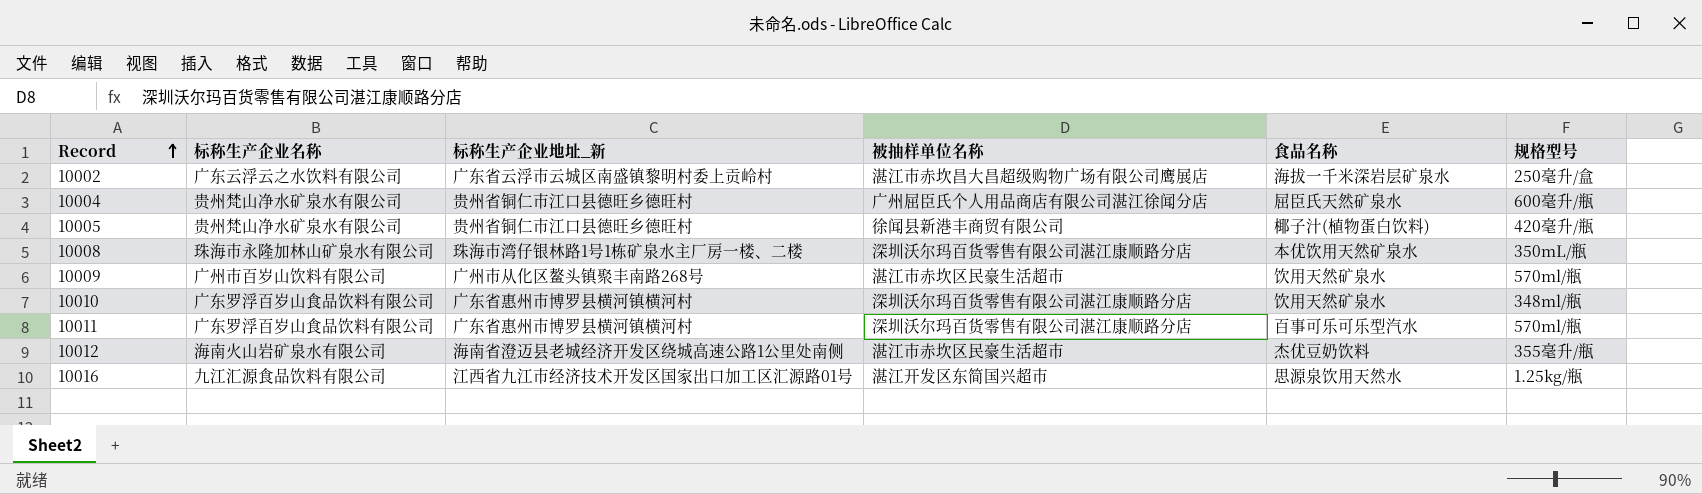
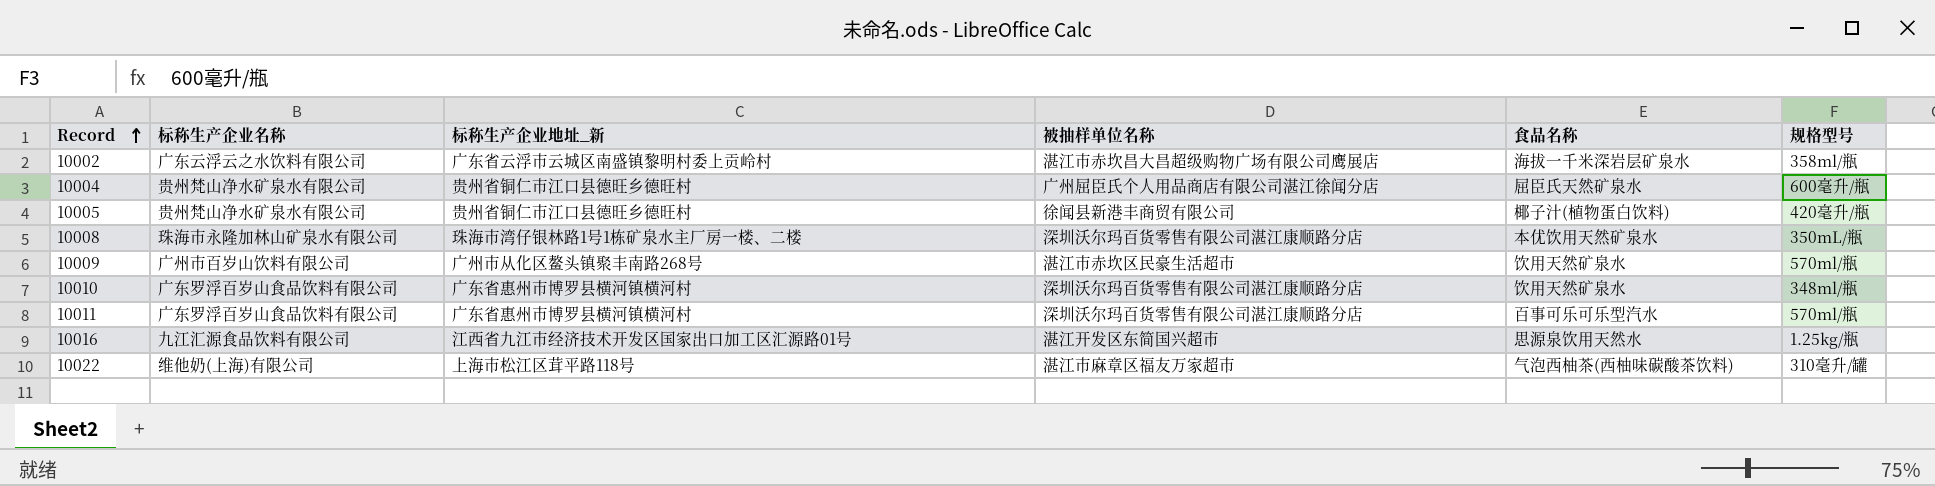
row 10012: 海南火山岩矿泉水有限公司 | 海南省澄迈县老城经济开发区绕城高速公路1公里处南侧 | 湛江市赤坎区民豪生活超市 | 杰优豆奶饮料 | 355毫升/瓶 -> none
10002 | 规格型号: 250毫升/盒 -> 358ml/瓶
row 10022: none -> 维他奶(上海)有限公司 | 上海市松江区茸平路118号 | 湛江市麻章区福友万家超市 | 气泡西柚茶(西柚味碳酸茶饮料) | 310毫升/罐

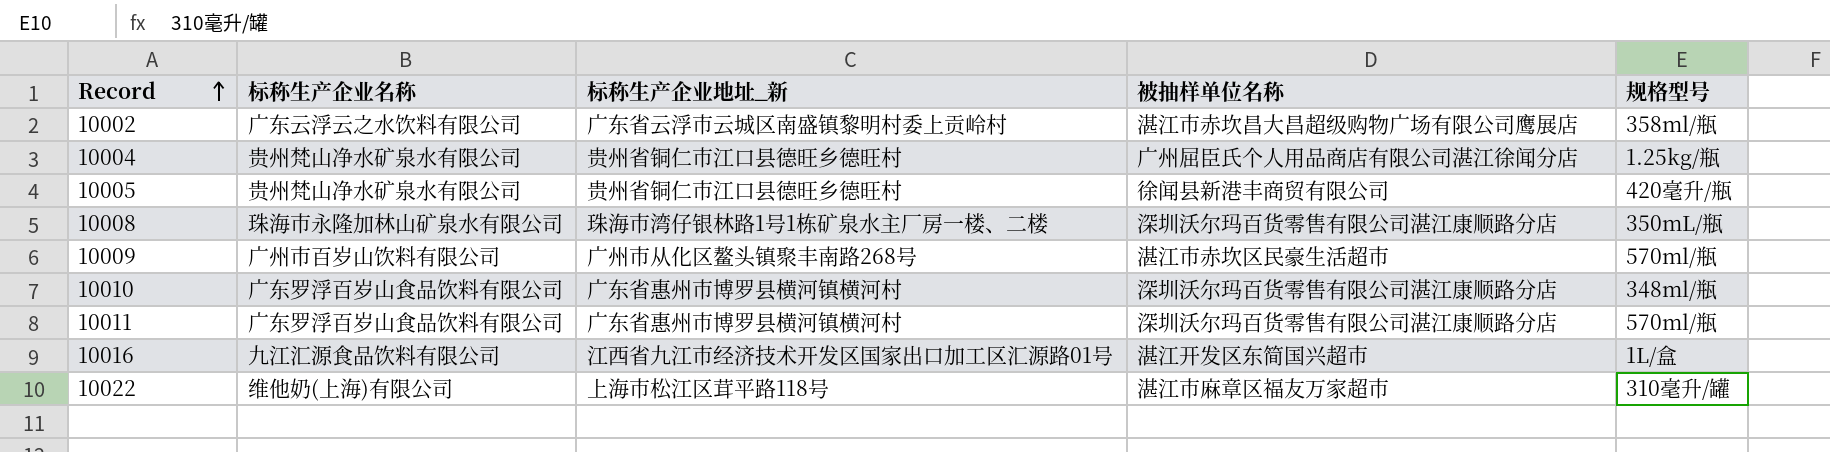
column 食品名称 | position: 5 -> none
10004 | 规格型号: 600毫升/瓶 -> 1.25kg/瓶
10016 | 规格型号: 1.25kg/瓶 -> 1L/盒

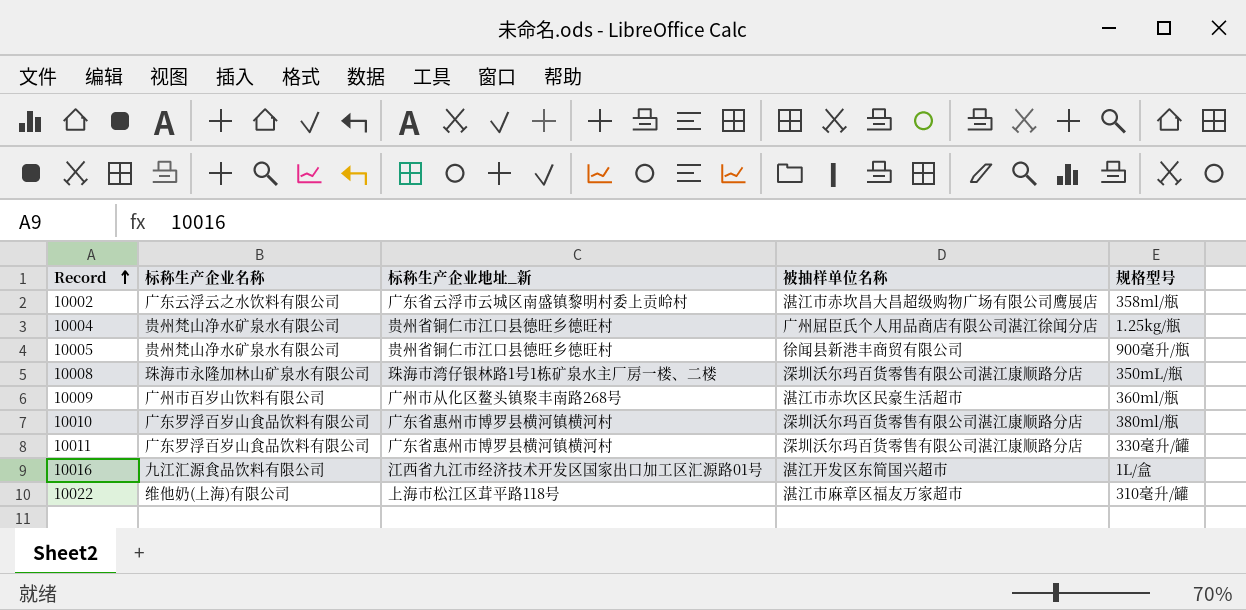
10005 | 规格型号: 420毫升/瓶 -> 900毫升/瓶
10009 | 规格型号: 570ml/瓶 -> 360ml/瓶
10010 | 规格型号: 348ml/瓶 -> 380ml/瓶
10011 | 规格型号: 570ml/瓶 -> 330毫升/罐

